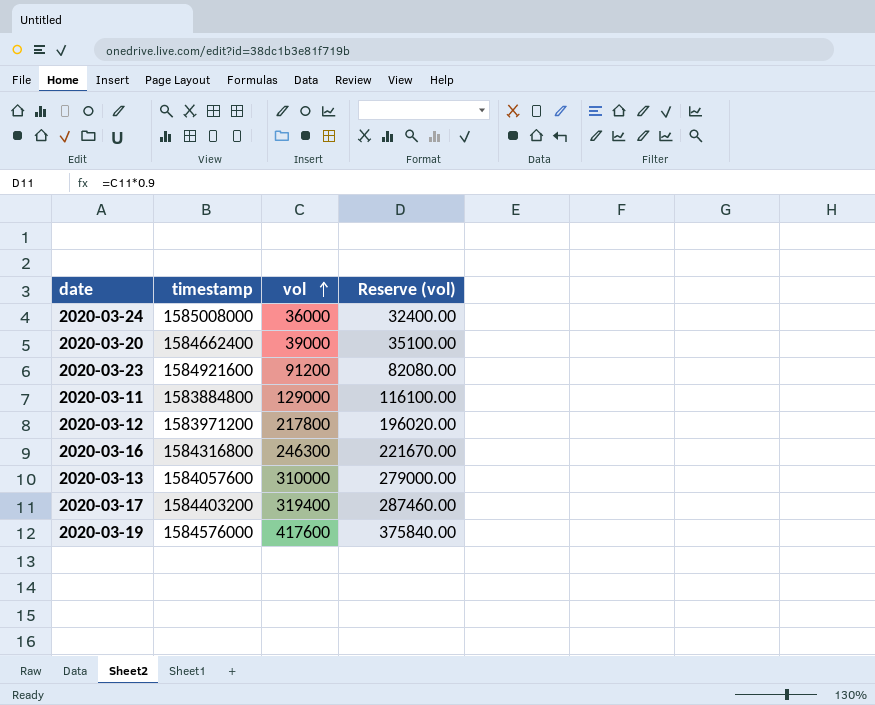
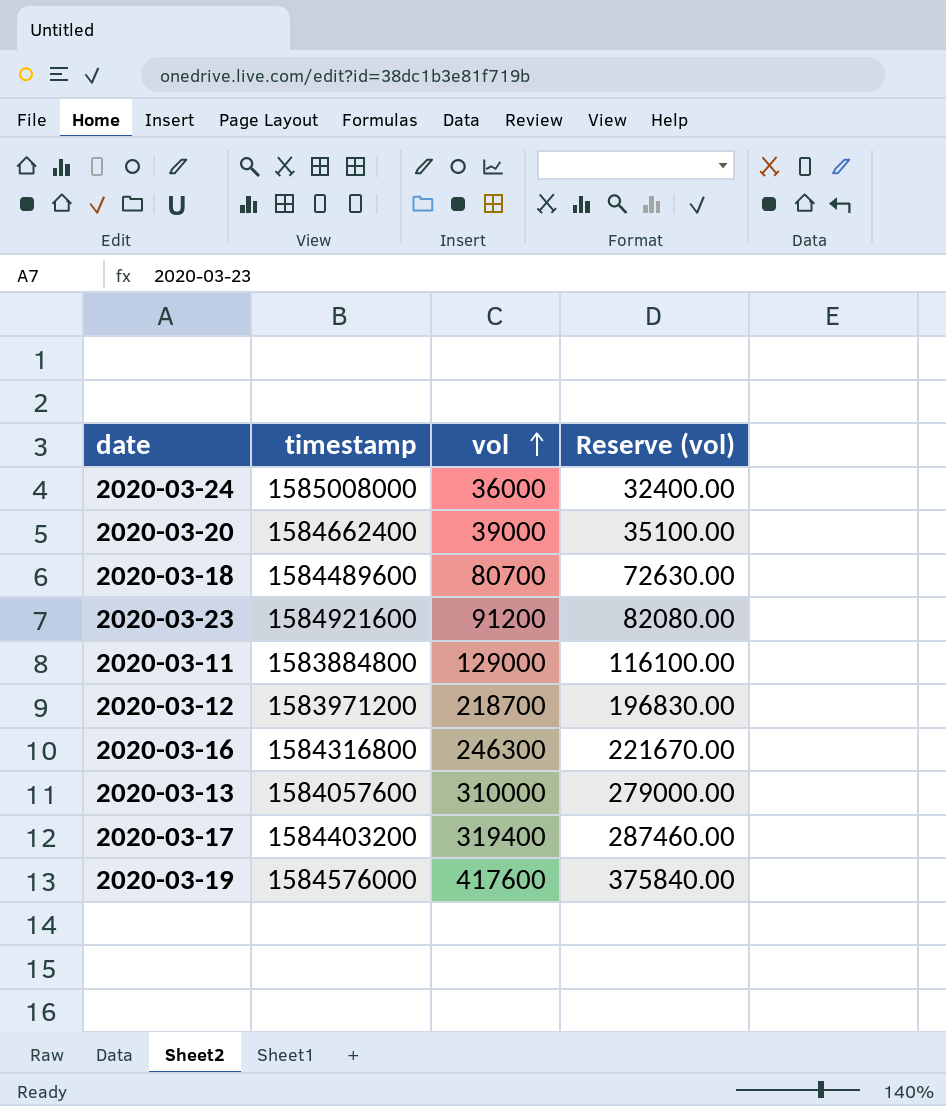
row 2020-03-18: none -> 1584489600 | 80700 | 72630.00
2020-03-12 | vol: 217800 -> 218700
2020-03-12 | Reserve (vol): 196020.00 -> 196830.00

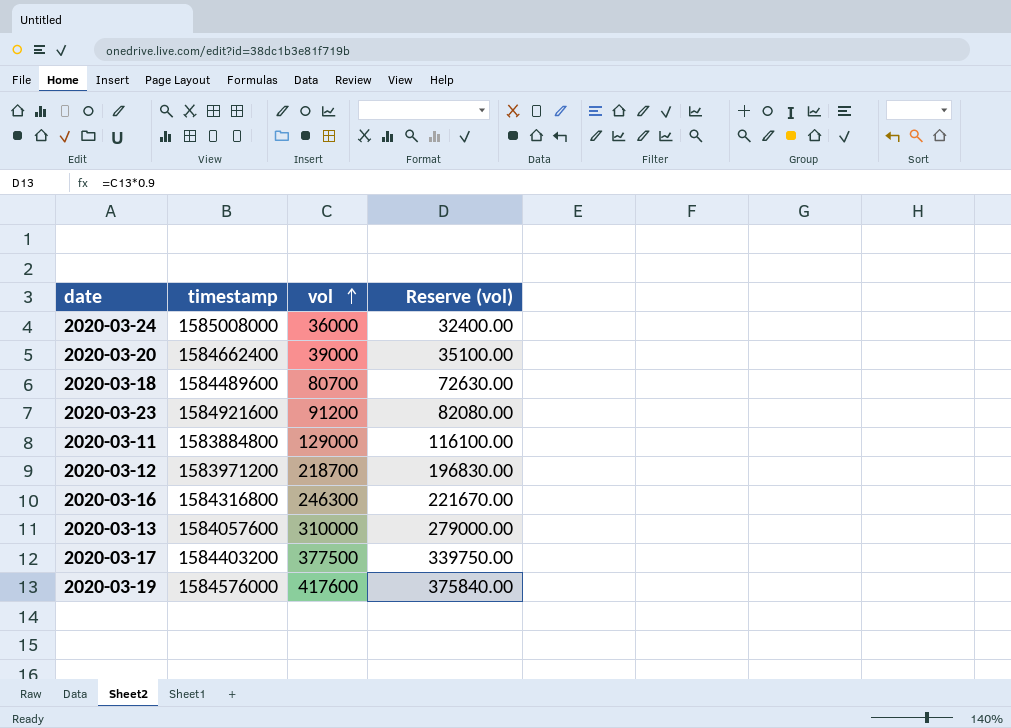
2020-03-17 | vol: 319400 -> 377500
2020-03-17 | Reserve (vol): 287460.00 -> 339750.00

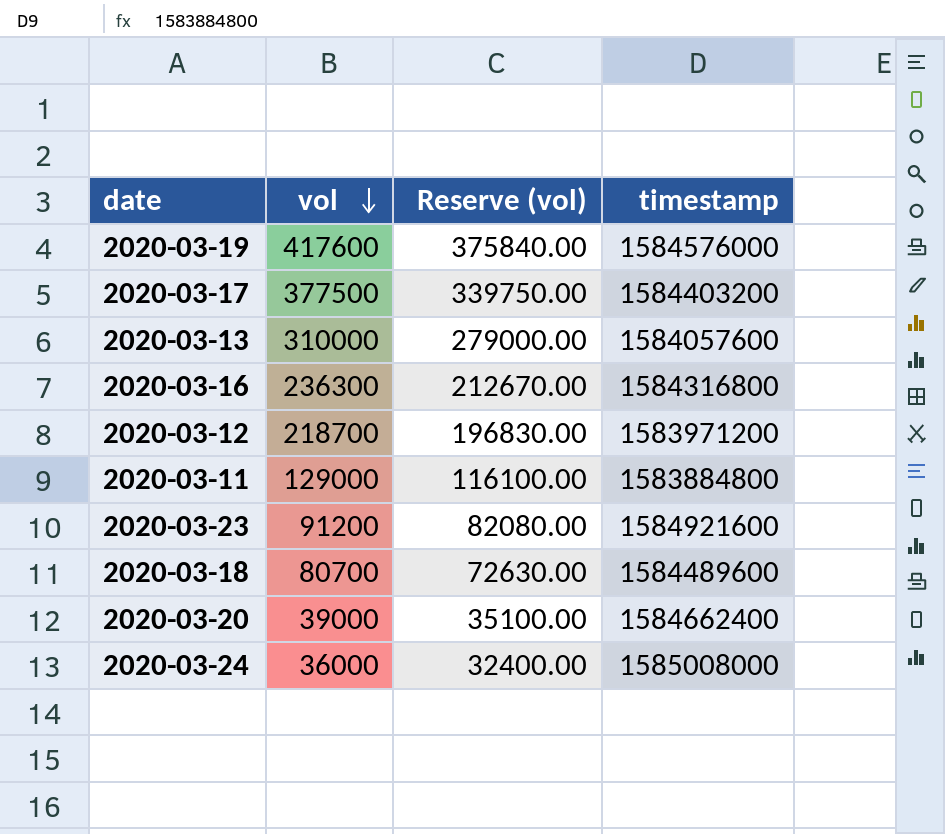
row order: vol ascending -> vol descending
column timestamp | position: 2 -> 4
2020-03-16 | vol: 246300 -> 236300
2020-03-16 | Reserve (vol): 221670.00 -> 212670.00

